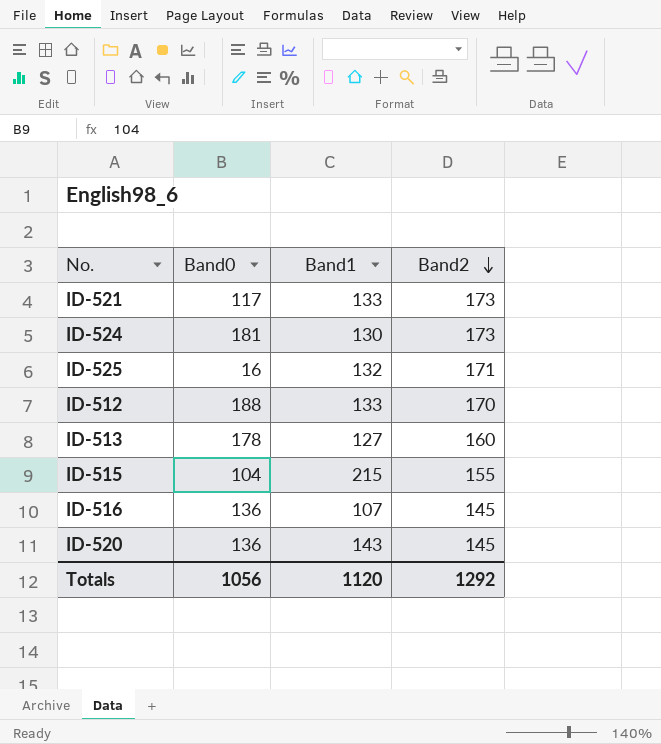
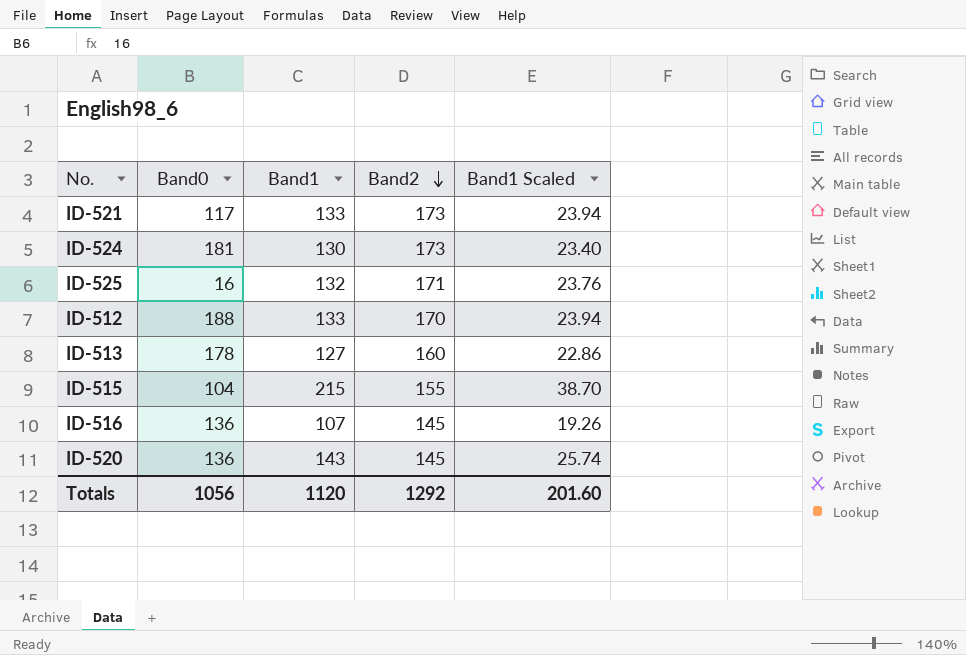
column Band1 Scaled | formula: none -> [Band1] * 0.18

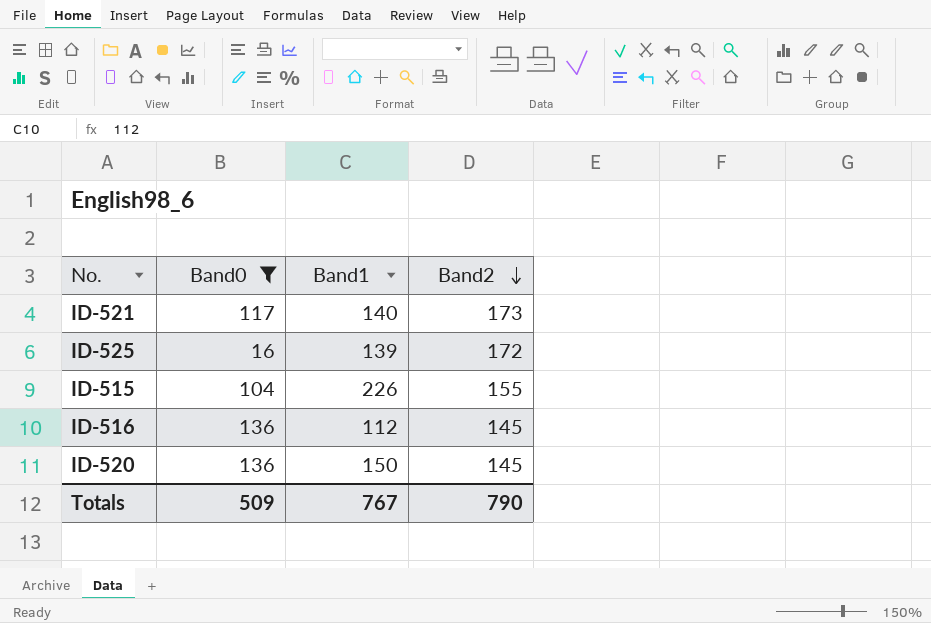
filter: none -> Band0 <= 136
column Band1 Scaled | formula: [Band1] * 0.18 -> none
ID-521 | Band1: 133 -> 140
ID-525 | Band1: 132 -> 139
ID-525 | Band2: 171 -> 172
ID-515 | Band1: 215 -> 226
ID-516 | Band1: 107 -> 112
ID-520 | Band1: 143 -> 150
Totals | Band0: 1056 -> 509
Totals | Band1: 1120 -> 767
Totals | Band2: 1292 -> 790

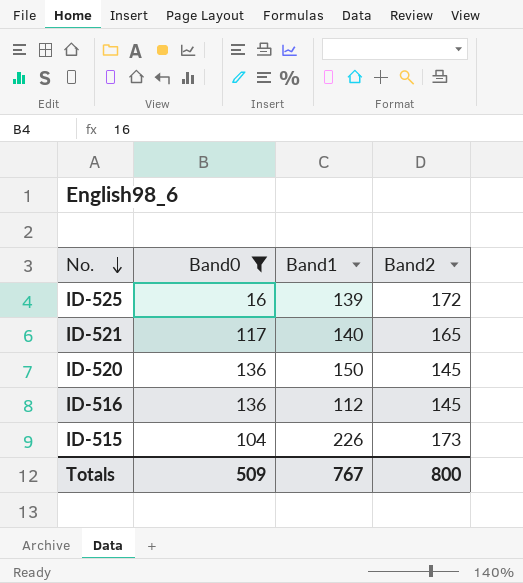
row order: Band2 descending -> No. descending
ID-521 | Band2: 173 -> 165
ID-515 | Band2: 155 -> 173
Totals | Band2: 790 -> 800

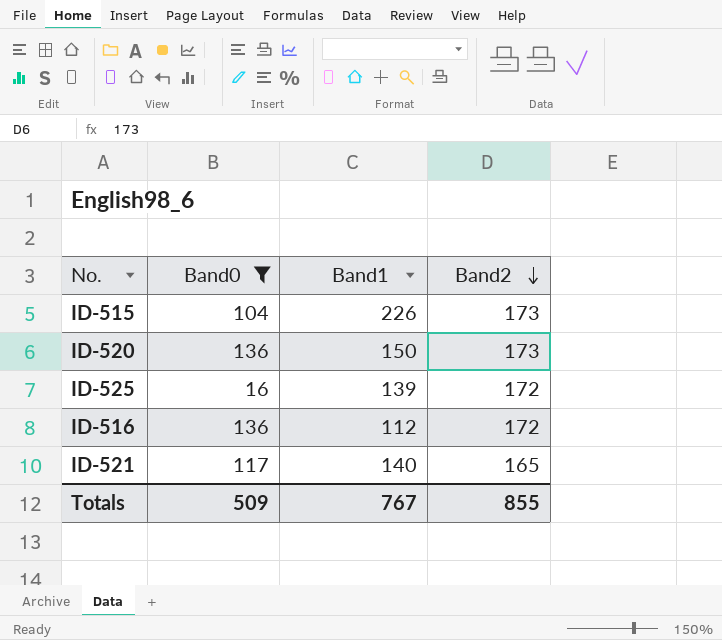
row order: No. descending -> Band2 descending
ID-520 | Band2: 145 -> 173
ID-516 | Band2: 145 -> 172
Totals | Band2: 800 -> 855

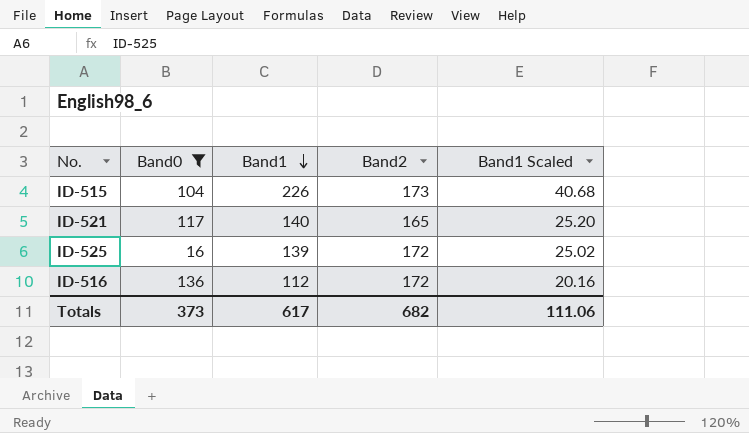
row order: Band2 descending -> Band1 descending
column Band1 Scaled | formula: none -> [Band1] * 0.18
row ID-520: 136 | 150 | 173 -> none
Totals | Band0: 509 -> 373
Totals | Band1: 767 -> 617
Totals | Band2: 855 -> 682

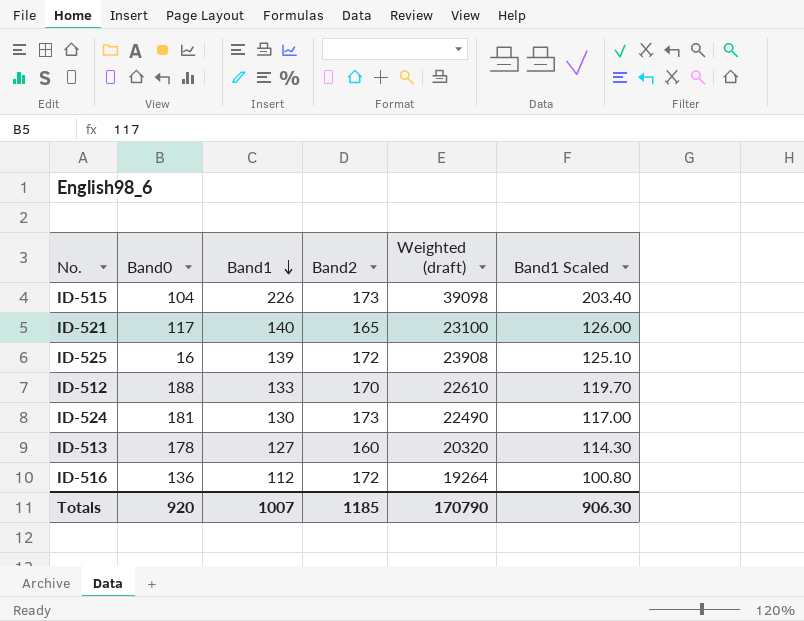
filter: Band0 <= 136 -> none
column Weighted (draft) | formula: none -> [Band1] * [Band2]
column Band1 Scaled | formula: [Band1] * 0.18 -> [Band1] * 0.9
Totals | Band0: 373 -> 920
Totals | Band1: 617 -> 1007
Totals | Band2: 682 -> 1185
Totals | Band1 Scaled: 111.06 -> 906.30

